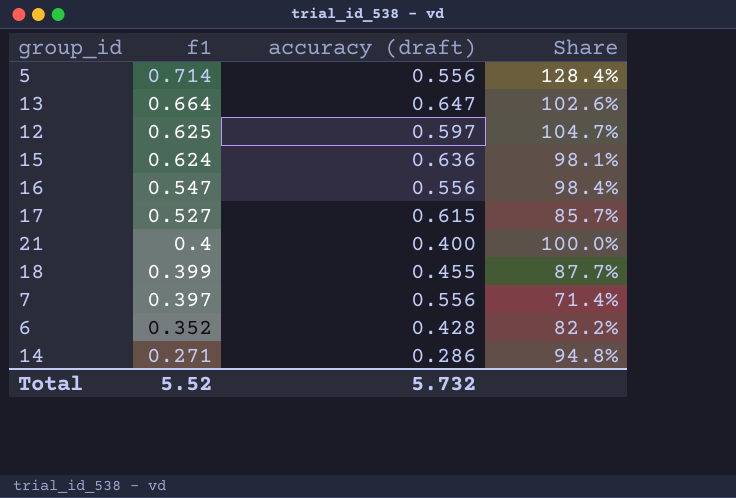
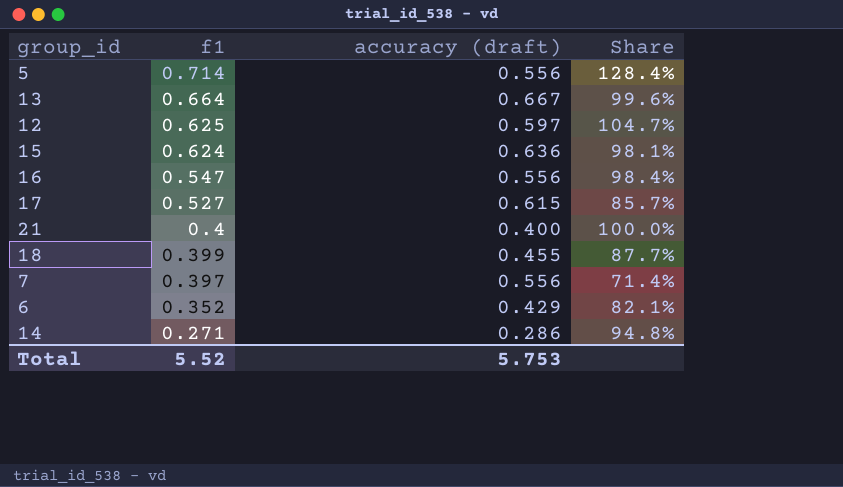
13 | accuracy (draft): 0.647 -> 0.667
13 | Share: 102.6% -> 99.6%
6 | accuracy (draft): 0.428 -> 0.429
6 | Share: 82.2% -> 82.1%
Total | accuracy (draft): 5.732 -> 5.753

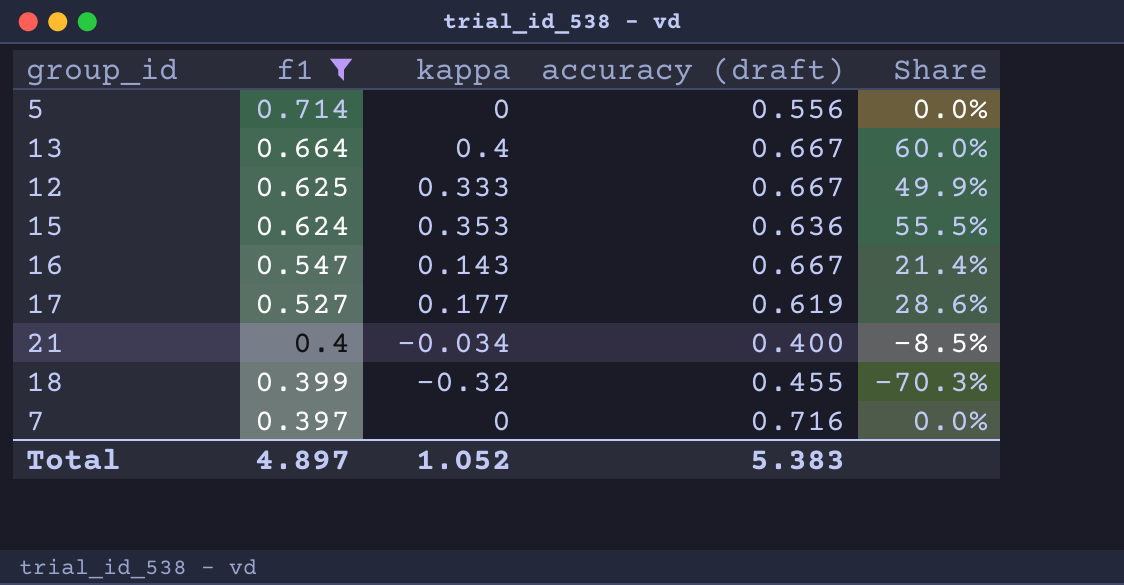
filter: none -> f1 >= 0.397
column kappa | position: none -> 3
column Share | formula: [f1] / [accuracy (draft)] -> [kappa] / [accuracy (draft)]
12 | accuracy (draft): 0.597 -> 0.667
16 | accuracy (draft): 0.556 -> 0.667
17 | accuracy (draft): 0.615 -> 0.619
7 | accuracy (draft): 0.556 -> 0.716
Total | f1: 5.52 -> 4.897
Total | accuracy (draft): 5.753 -> 5.383

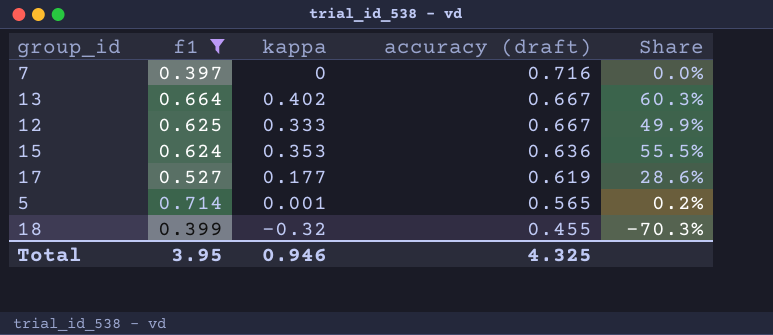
row order: f1 descending -> accuracy (draft) descending
row 16: 0.547 | 0.143 | 0.667 | 21.4% -> none
row 21: 0.4 | -0.034 | 0.400 | -8.5% -> none
13 | kappa: 0.4 -> 0.402
13 | Share: 60.0% -> 60.3%
5 | kappa: 0 -> 0.001
5 | accuracy (draft): 0.556 -> 0.565
5 | Share: 0.0% -> 0.2%
Total | f1: 4.897 -> 3.95
Total | kappa: 1.052 -> 0.946
Total | accuracy (draft): 5.383 -> 4.325

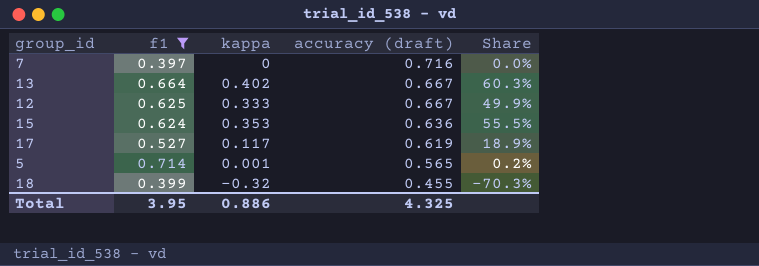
17 | kappa: 0.177 -> 0.117
17 | Share: 28.6% -> 18.9%
Total | kappa: 0.946 -> 0.886

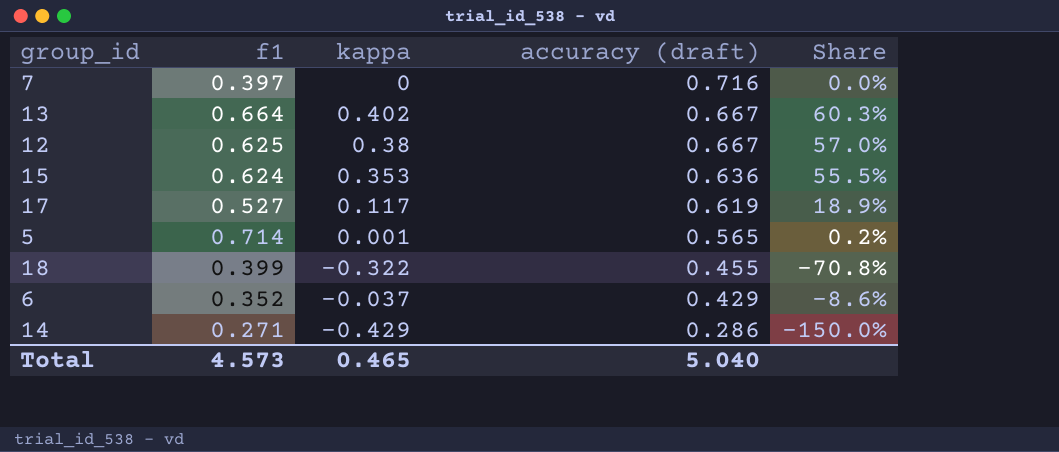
filter: f1 >= 0.397 -> none
12 | kappa: 0.333 -> 0.38
12 | Share: 49.9% -> 57.0%
18 | kappa: -0.32 -> -0.322
18 | Share: -70.3% -> -70.8%
Total | f1: 3.95 -> 4.573
Total | kappa: 0.886 -> 0.465
Total | accuracy (draft): 4.325 -> 5.040

